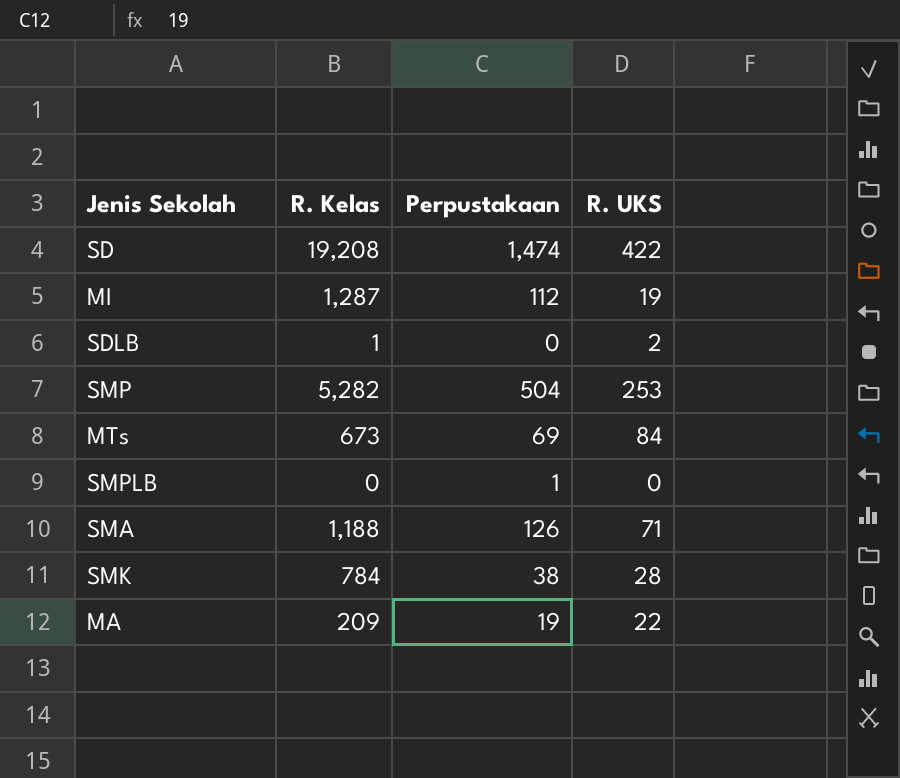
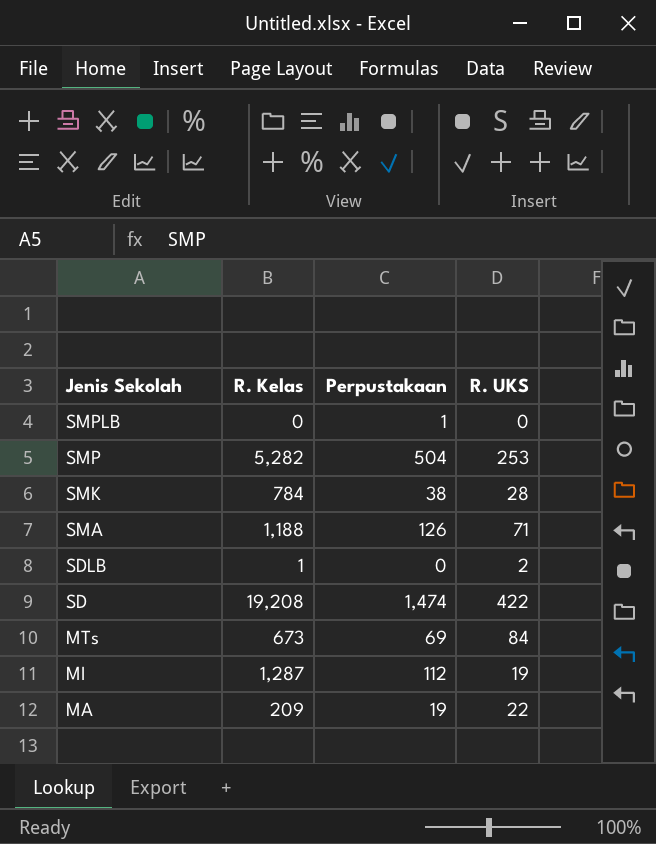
row order: none -> Jenis Sekolah descending

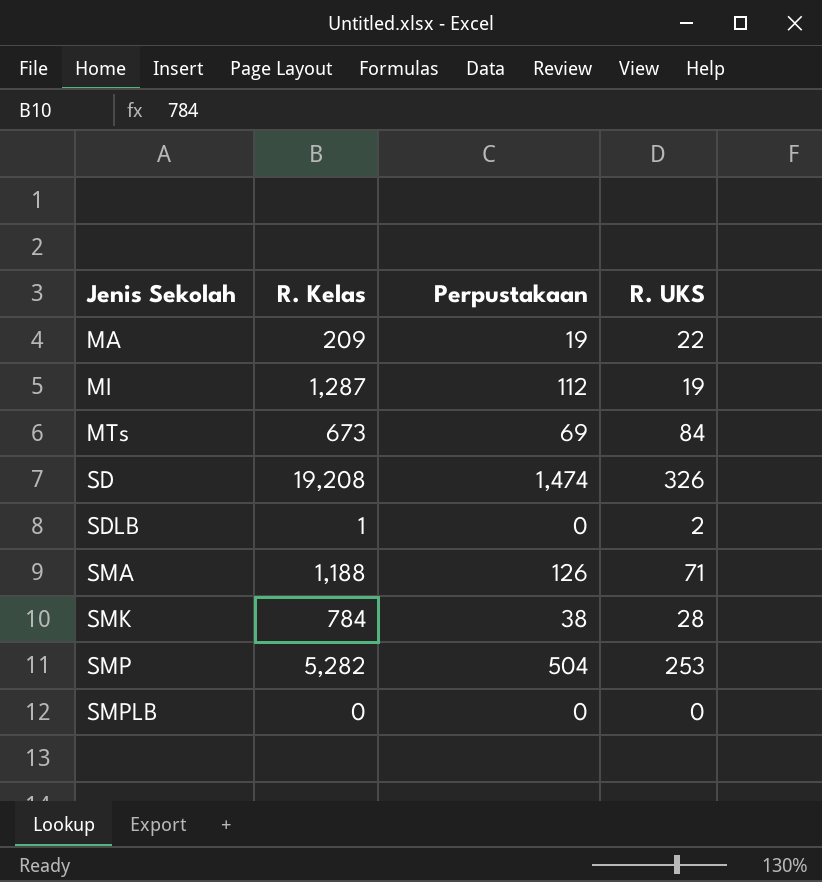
row order: Jenis Sekolah descending -> Jenis Sekolah ascending
SD | R. UKS: 422 -> 326
SMPLB | Perpustakaan: 1 -> 0

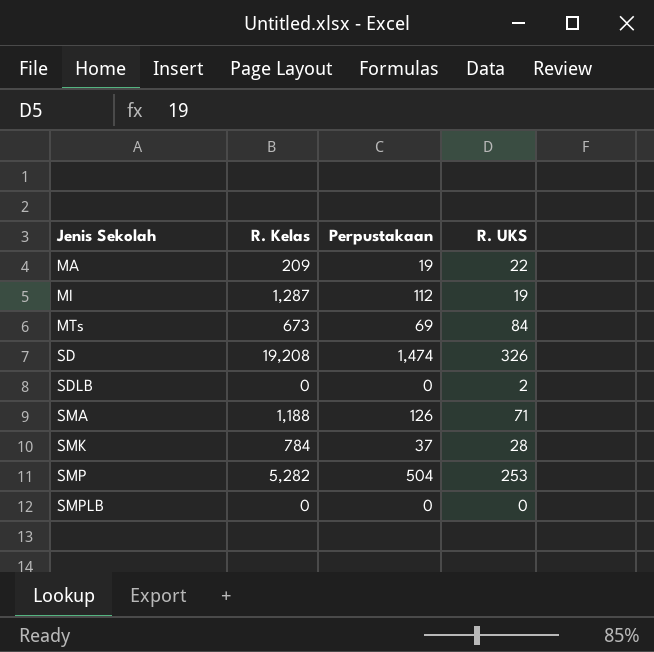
SDLB | R. Kelas: 1 -> 0
SMK | Perpustakaan: 38 -> 37

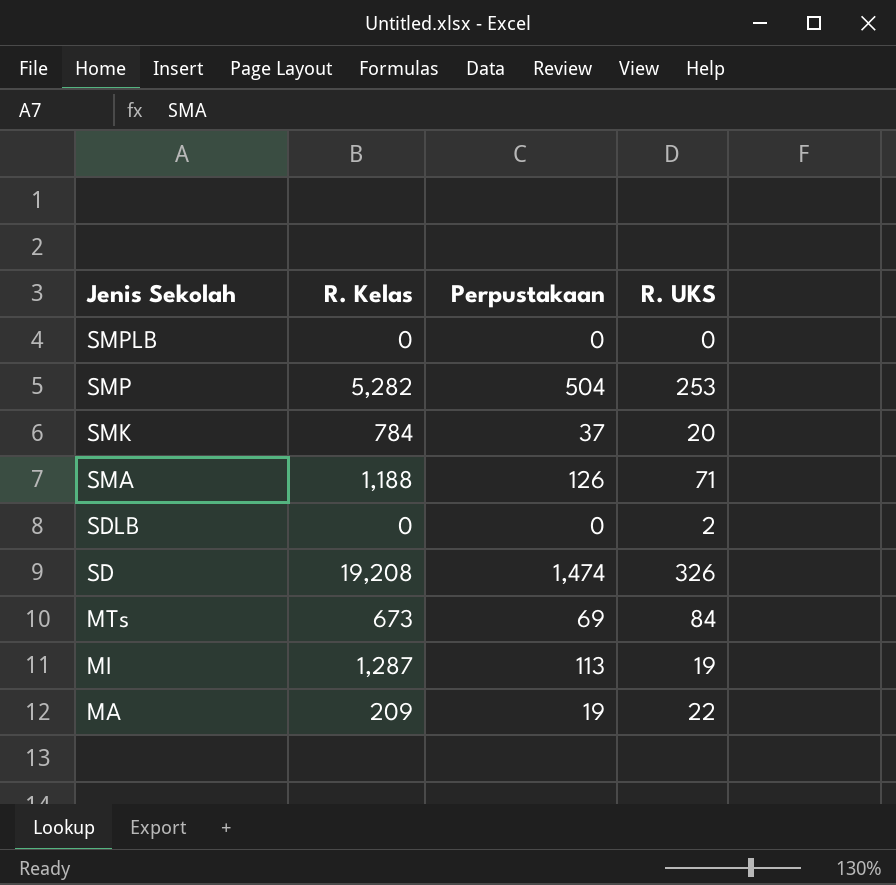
row order: Jenis Sekolah ascending -> Jenis Sekolah descending
SMK | R. UKS: 28 -> 20
MI | Perpustakaan: 112 -> 113

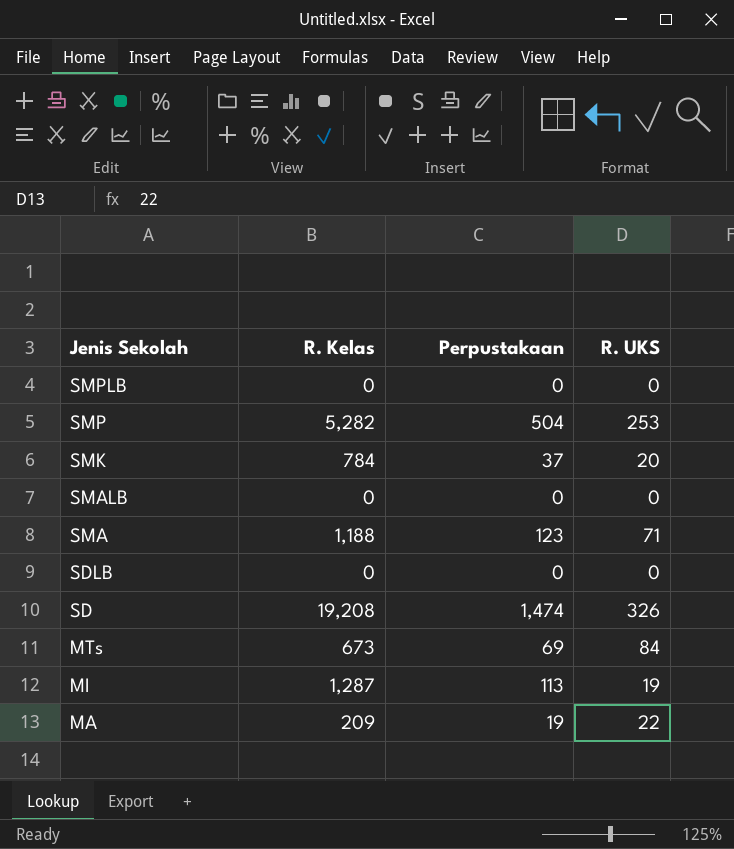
row SMALB: none -> 0 | 0 | 0
SMA | Perpustakaan: 126 -> 123
SDLB | R. UKS: 2 -> 0

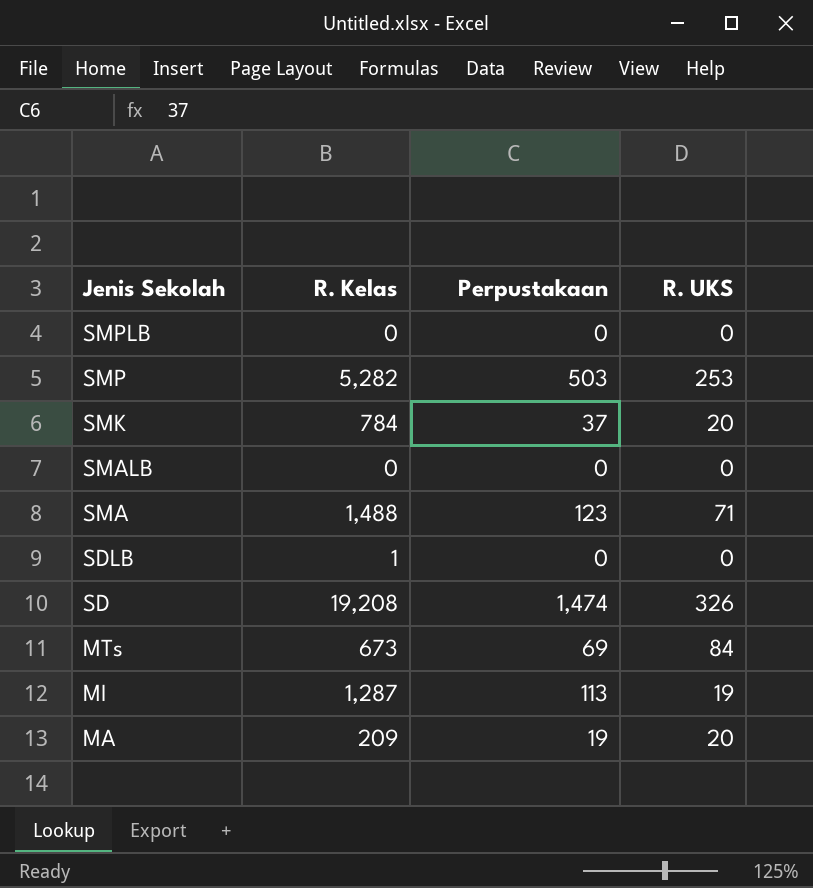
SMP | Perpustakaan: 504 -> 503
SMA | R. Kelas: 1,188 -> 1,488
SDLB | R. Kelas: 0 -> 1
MA | R. UKS: 22 -> 20

